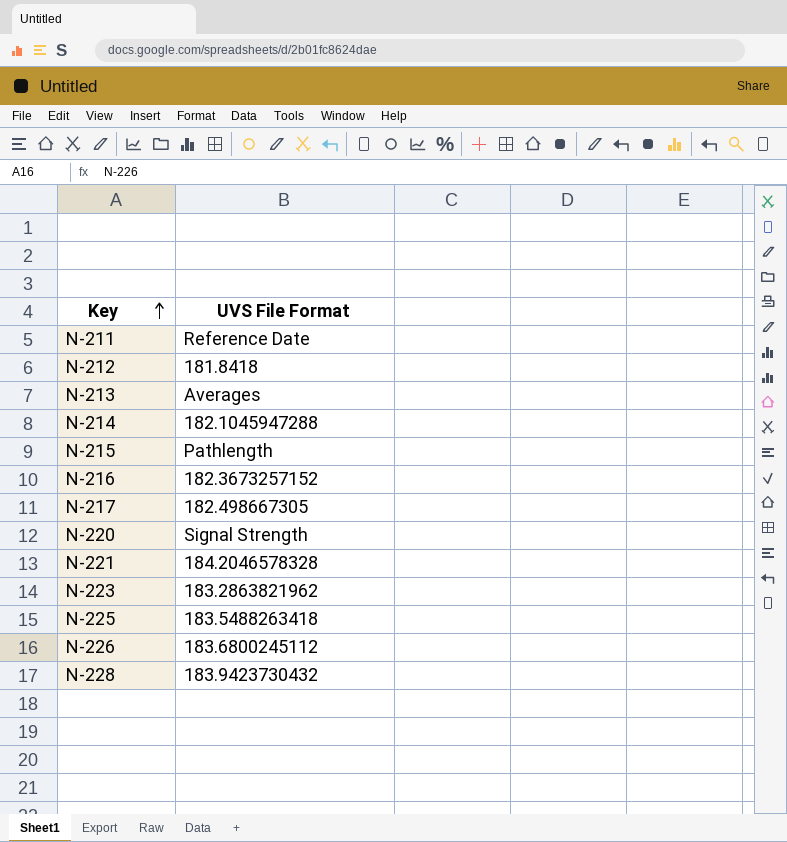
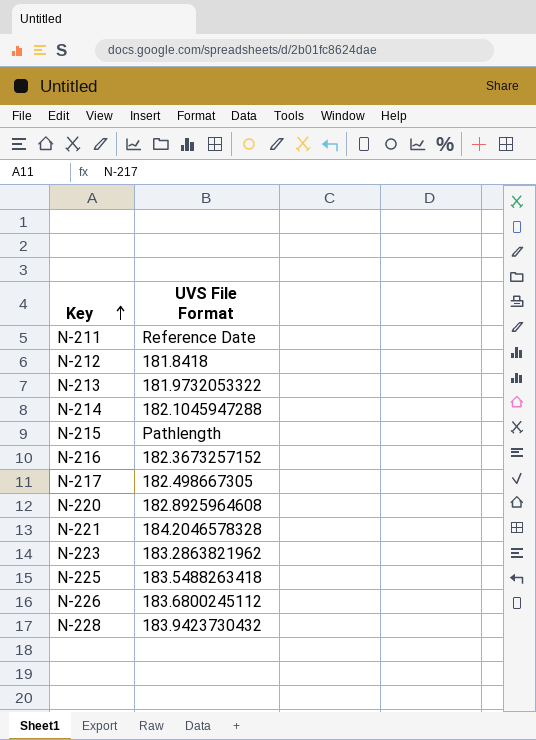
N-213 | UVS File Format: Averages -> 181.9732053322
N-220 | UVS File Format: Signal Strength -> 182.8925964608

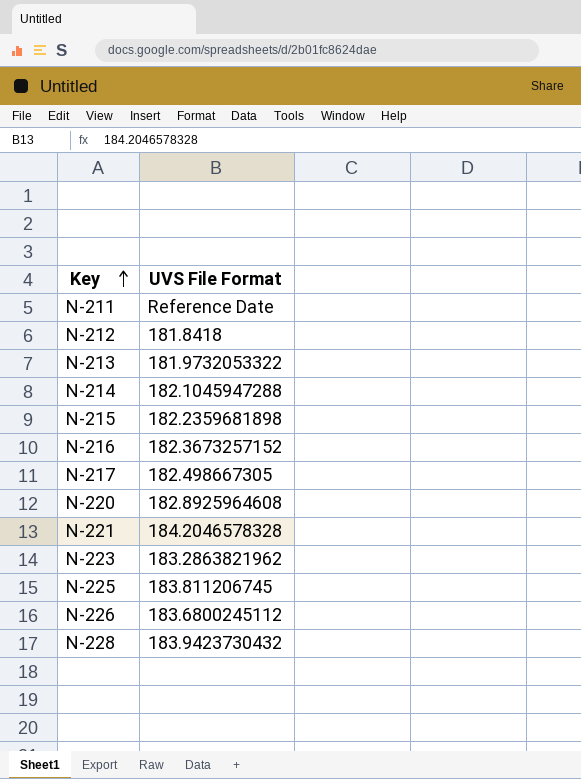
N-215 | UVS File Format: Pathlength -> 182.2359681898
N-225 | UVS File Format: 183.5488263418 -> 183.811206745

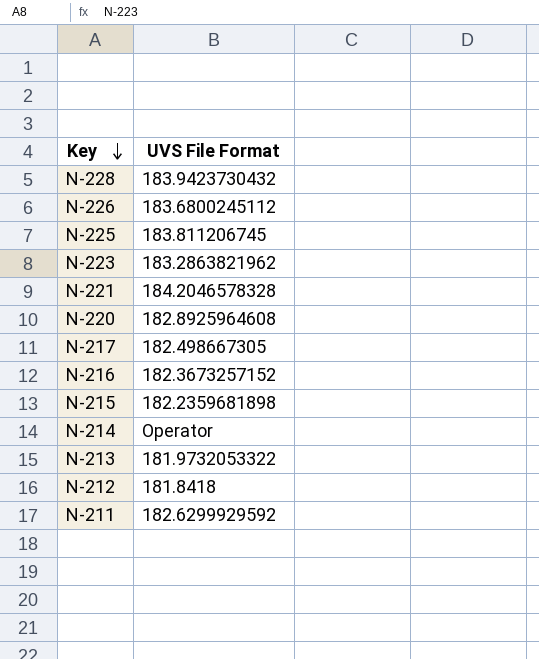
row order: Key ascending -> Key descending
N-214 | UVS File Format: 182.1045947288 -> Operator
N-211 | UVS File Format: Reference Date -> 182.6299929592

